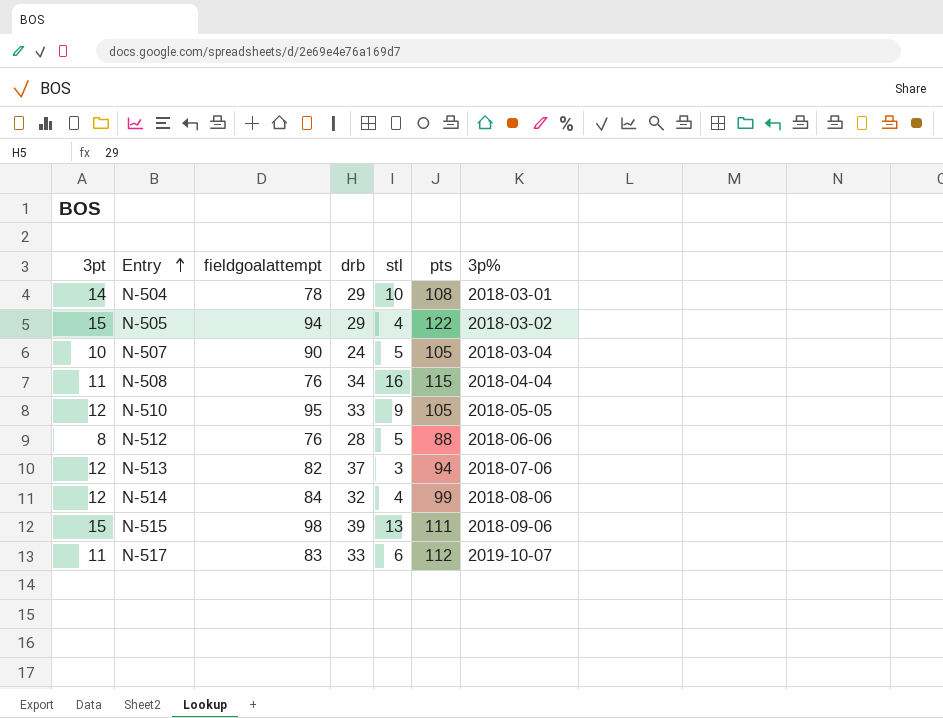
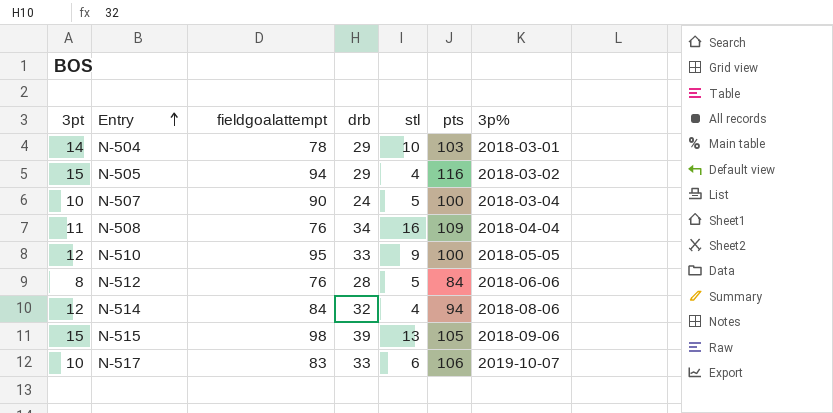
row N-513: 12 | 82 | 37 | 3 | 94 | 2018-07-06 -> none
N-504 | pts: 108 -> 103
N-505 | pts: 122 -> 116
N-507 | pts: 105 -> 100
N-508 | pts: 115 -> 109
N-510 | pts: 105 -> 100
N-512 | pts: 88 -> 84
N-514 | pts: 99 -> 94
N-515 | pts: 111 -> 105
N-517 | 3pt: 11 -> 10
N-517 | pts: 112 -> 106

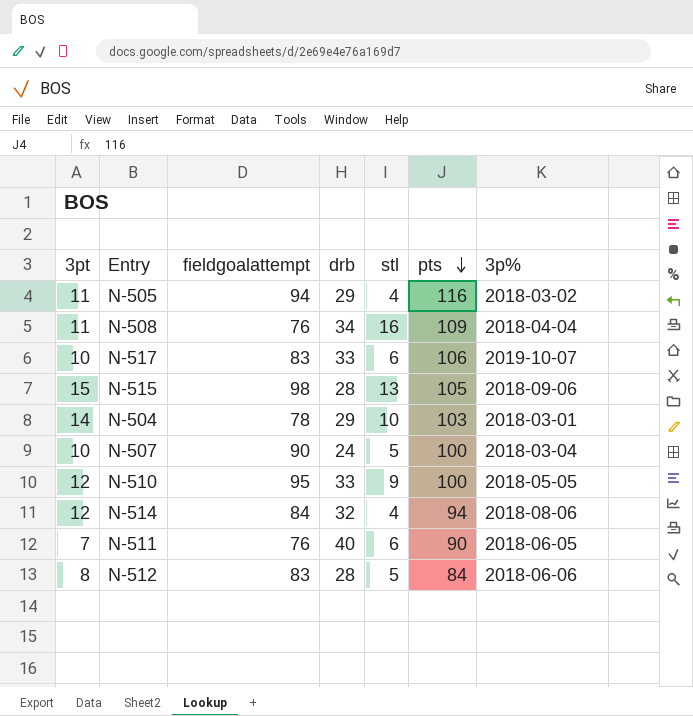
row order: Entry ascending -> pts descending
N-505 | 3pt: 15 -> 11
N-515 | drb: 39 -> 28
row N-511: none -> 7 | 76 | 40 | 6 | 90 | 2018-06-05
N-512 | fieldgoalattempt: 76 -> 83

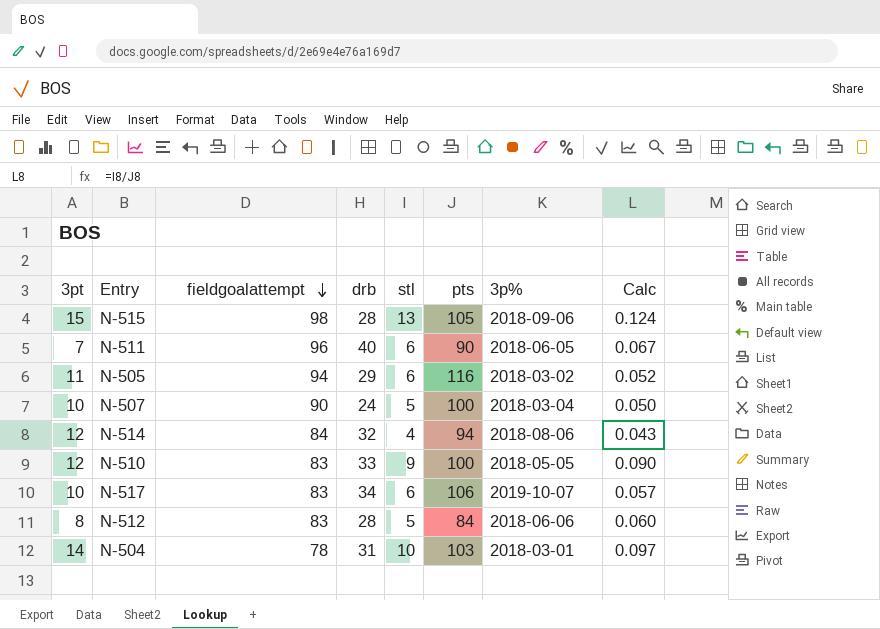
row order: pts descending -> fieldgoalattempt descending
column Calc | formula: none -> [stl] / [pts]
row N-508: 11 | 76 | 34 | 16 | 109 | 2018-04-04 -> none
N-511 | fieldgoalattempt: 76 -> 96
N-505 | stl: 4 -> 6
N-510 | fieldgoalattempt: 95 -> 83
N-517 | drb: 33 -> 34
N-504 | drb: 29 -> 31

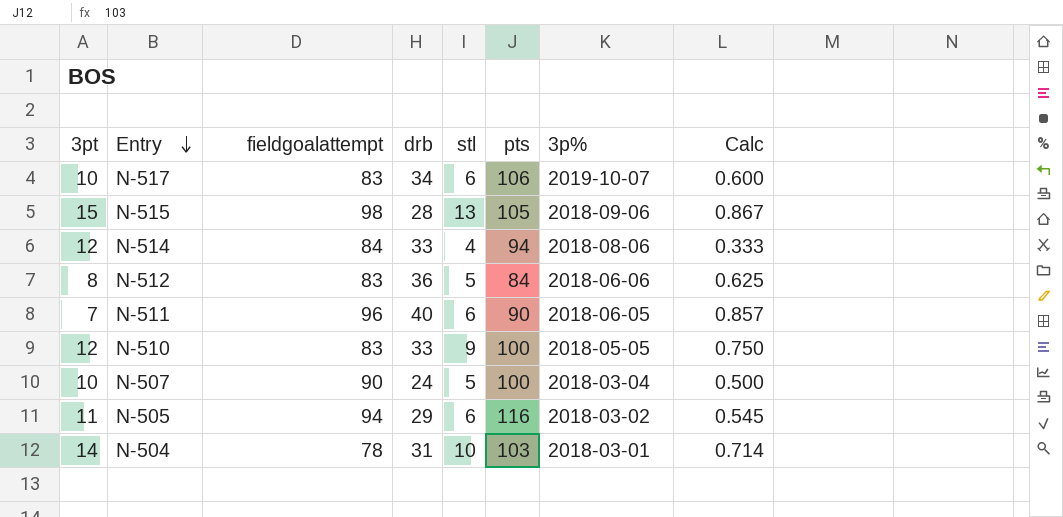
row order: fieldgoalattempt descending -> Entry descending
column Calc | formula: [stl] / [pts] -> [stl] / [3pt]
N-514 | drb: 32 -> 33
N-512 | drb: 28 -> 36

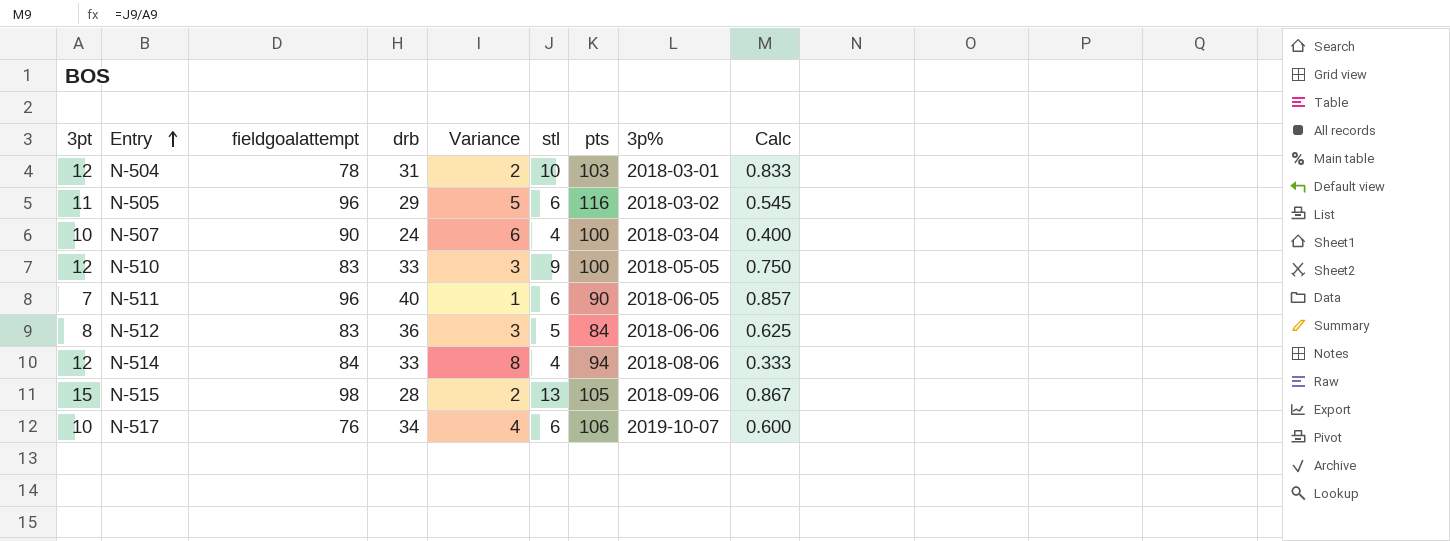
row order: Entry descending -> Entry ascending
column Variance | formula: none -> [3pt] - [stl]
N-504 | 3pt: 14 -> 12
N-504 | Calc: 0.714 -> 0.833
N-505 | fieldgoalattempt: 94 -> 96
N-507 | stl: 5 -> 4
N-507 | Calc: 0.500 -> 0.400
N-517 | fieldgoalattempt: 83 -> 76

